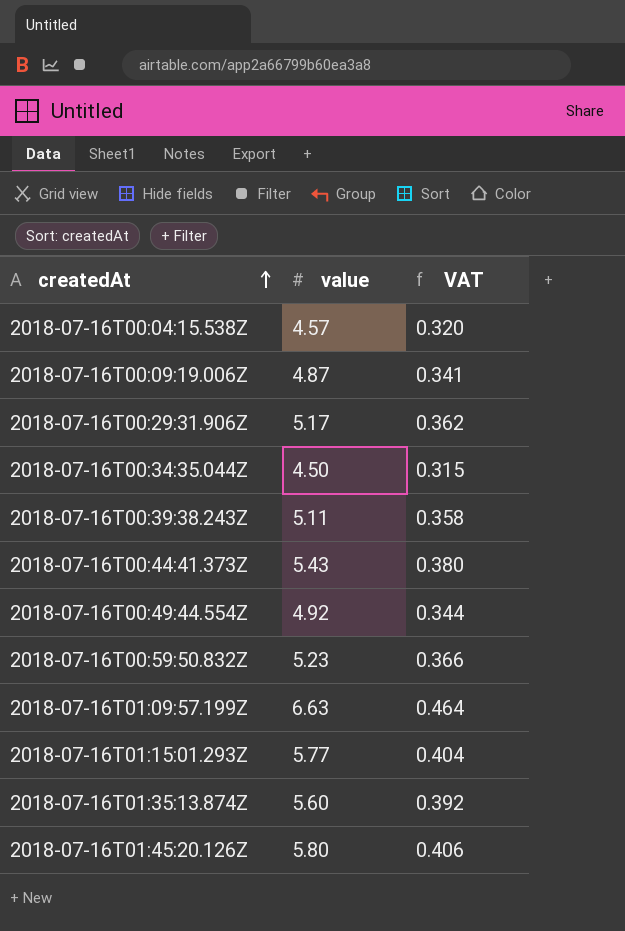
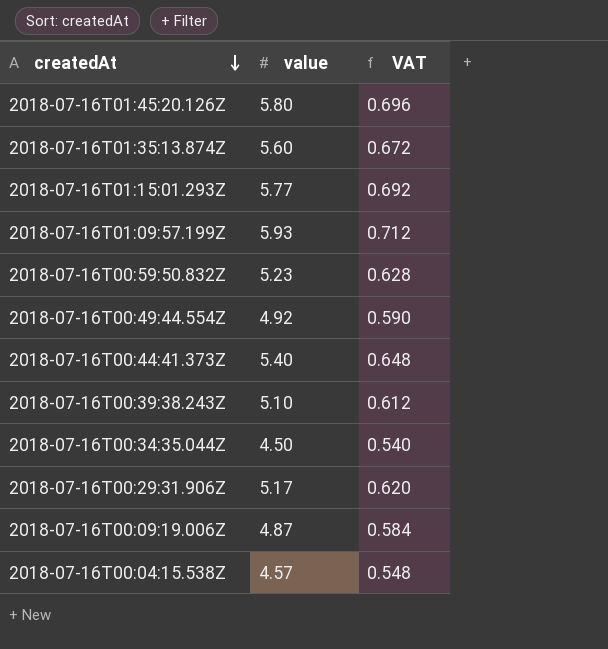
row order: createdAt ascending -> createdAt descending
column VAT | formula: [value] * 0.07 -> [value] * 0.12
2018-07-16T01:09:57.199Z | value: 6.63 -> 5.93
2018-07-16T00:44:41.373Z | value: 5.43 -> 5.40
2018-07-16T00:39:38.243Z | value: 5.11 -> 5.10

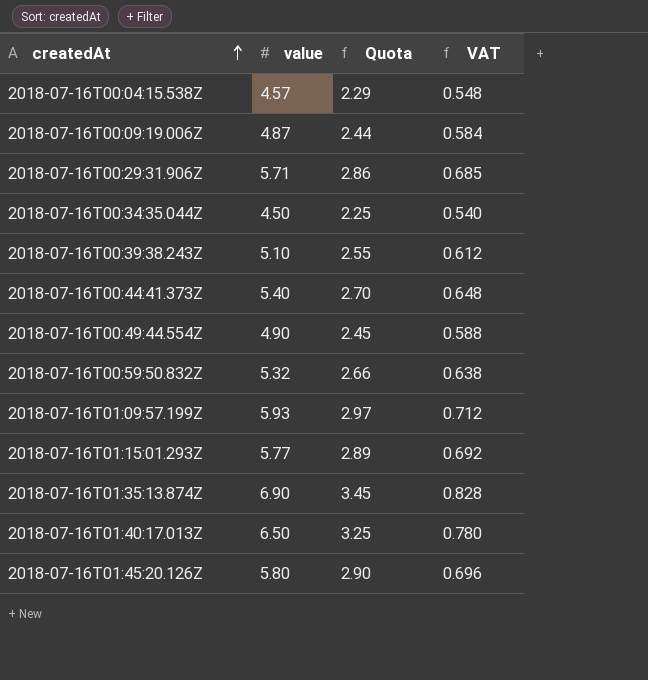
row order: createdAt descending -> createdAt ascending
column Quota | formula: none -> [value] * 0.5
2018-07-16T00:29:31.906Z | value: 5.17 -> 5.71
2018-07-16T00:29:31.906Z | VAT: 0.620 -> 0.685
2018-07-16T00:49:44.554Z | value: 4.92 -> 4.90
2018-07-16T00:49:44.554Z | VAT: 0.590 -> 0.588
2018-07-16T00:59:50.832Z | value: 5.23 -> 5.32
2018-07-16T00:59:50.832Z | VAT: 0.628 -> 0.638
2018-07-16T01:35:13.874Z | value: 5.60 -> 6.90
2018-07-16T01:35:13.874Z | VAT: 0.672 -> 0.828
row 2018-07-16T01:40:17.013Z: none -> 6.50 | 3.25 | 0.780

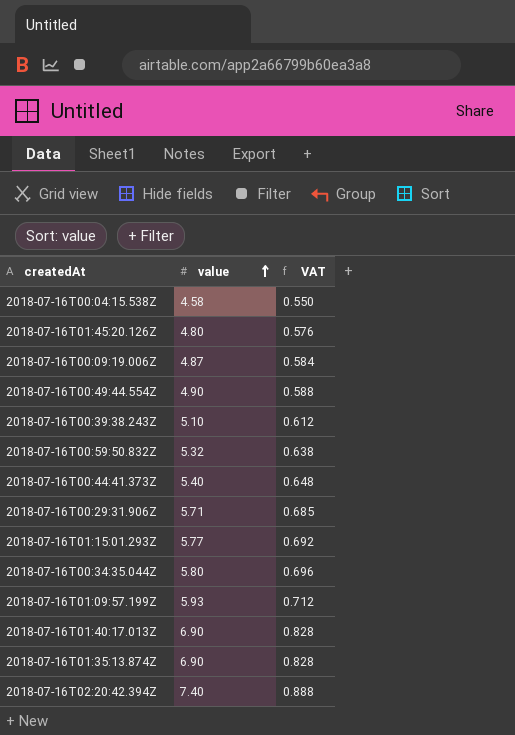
row order: createdAt ascending -> value ascending
column Quota | formula: [value] * 0.5 -> none
2018-07-16T00:04:15.538Z | value: 4.57 -> 4.58
2018-07-16T00:04:15.538Z | VAT: 0.548 -> 0.550
2018-07-16T01:45:20.126Z | value: 5.80 -> 4.80
2018-07-16T01:45:20.126Z | VAT: 0.696 -> 0.576
2018-07-16T00:34:35.044Z | value: 4.50 -> 5.80
2018-07-16T00:34:35.044Z | VAT: 0.540 -> 0.696
2018-07-16T01:40:17.013Z | value: 6.50 -> 6.90
2018-07-16T01:40:17.013Z | VAT: 0.780 -> 0.828
row 2018-07-16T02:20:42.394Z: none -> 7.40 | 0.888

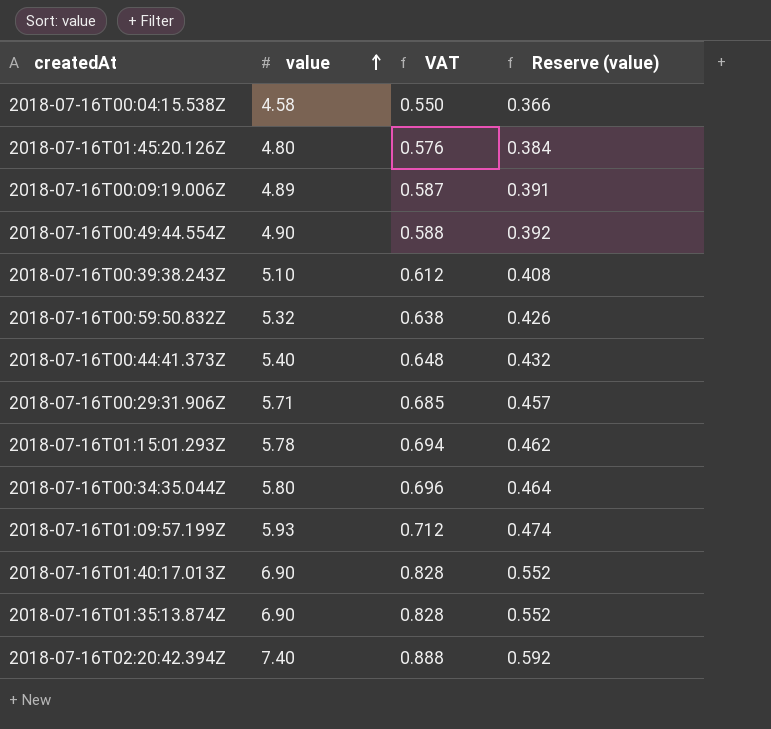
column Reserve (value) | formula: none -> [value] * 0.08
2018-07-16T00:09:19.006Z | value: 4.87 -> 4.89
2018-07-16T00:09:19.006Z | VAT: 0.584 -> 0.587
2018-07-16T01:15:01.293Z | value: 5.77 -> 5.78
2018-07-16T01:15:01.293Z | VAT: 0.692 -> 0.694

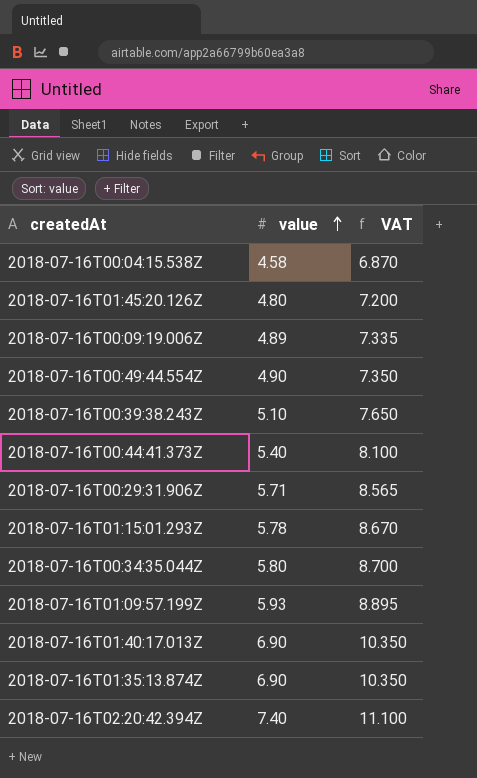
column Reserve (value) | formula: [value] * 0.08 -> none
column VAT | formula: [value] * 0.12 -> [value] * 1.5
row 2018-07-16T00:59:50.832Z: 5.32 | 0.638 | 0.426 -> none

